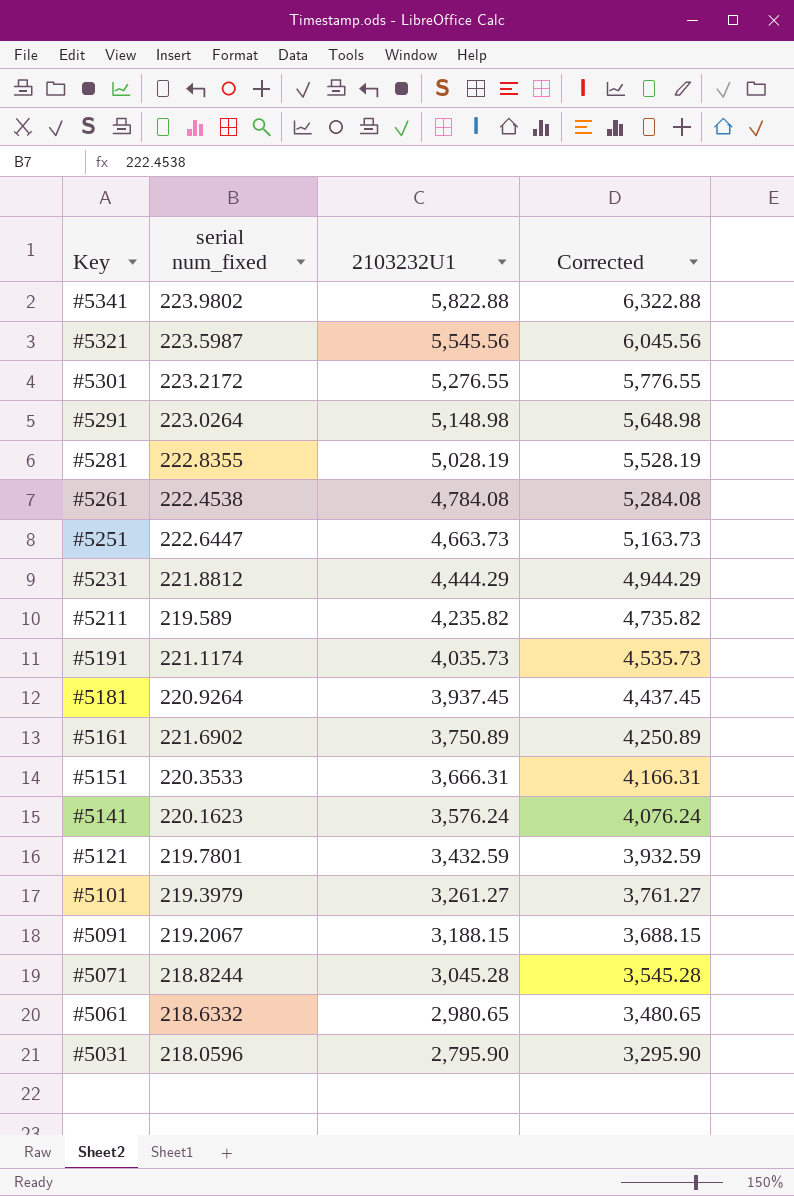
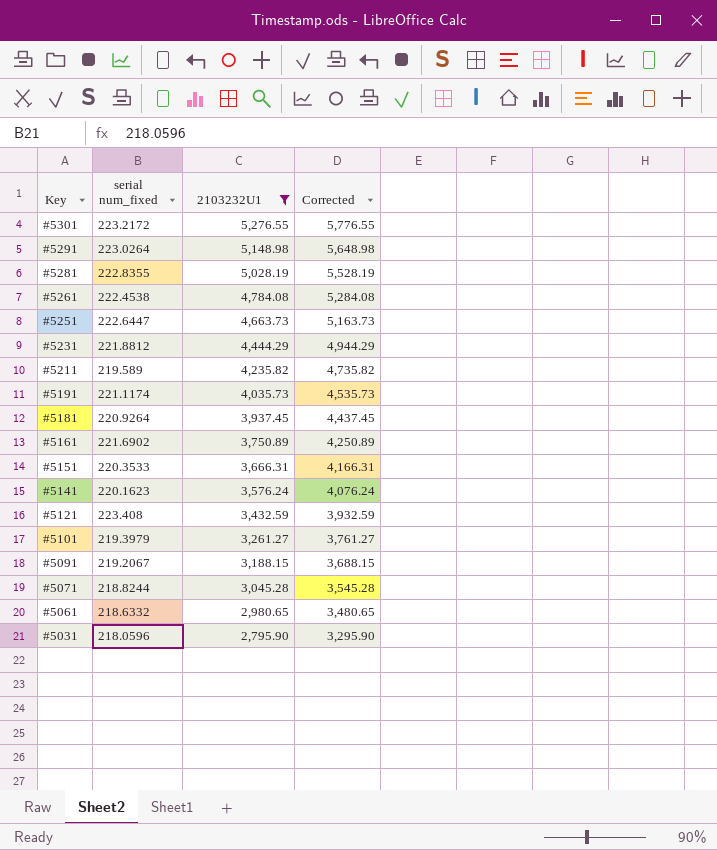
filter: none -> 2103232U1 <= 5,276.55
#5121 | serial num_fixed: 219.7801 -> 223.408

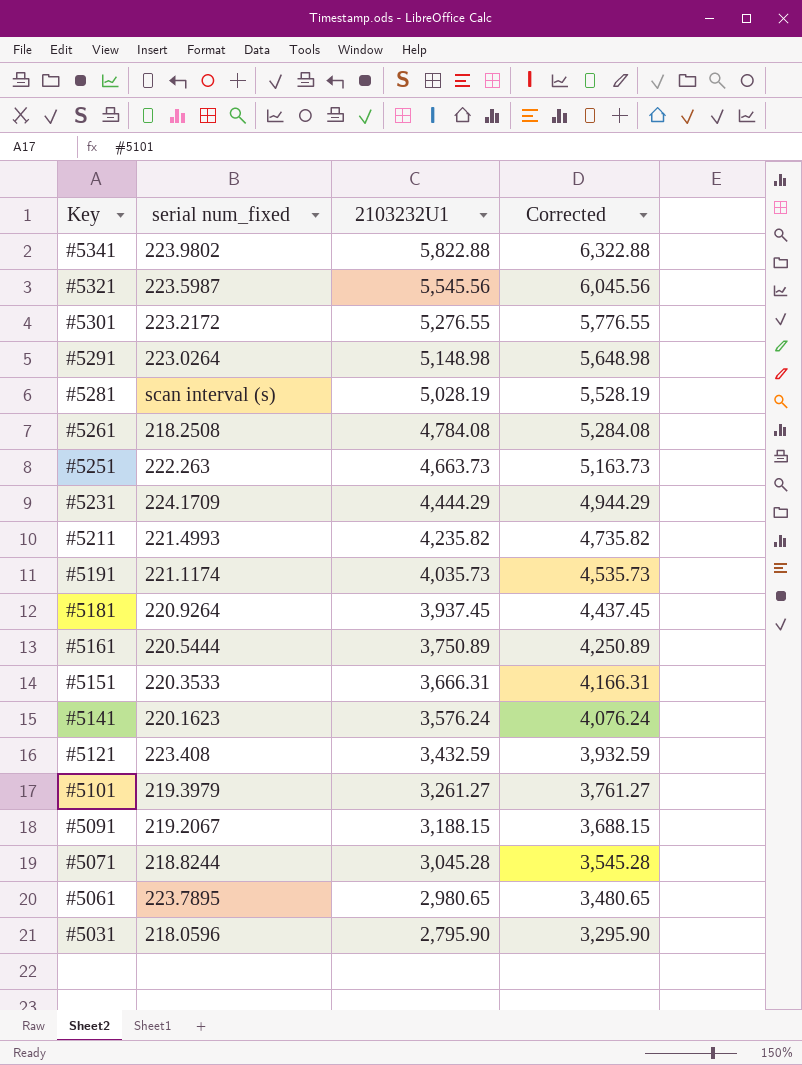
filter: 2103232U1 <= 5,276.55 -> none
#5281 | serial num_fixed: 222.8355 -> scan interval (s)
#5261 | serial num_fixed: 222.4538 -> 218.2508
#5251 | serial num_fixed: 222.6447 -> 222.263
#5231 | serial num_fixed: 221.8812 -> 224.1709
#5211 | serial num_fixed: 219.589 -> 221.4993
#5161 | serial num_fixed: 221.6902 -> 220.5444
#5061 | serial num_fixed: 218.6332 -> 223.7895

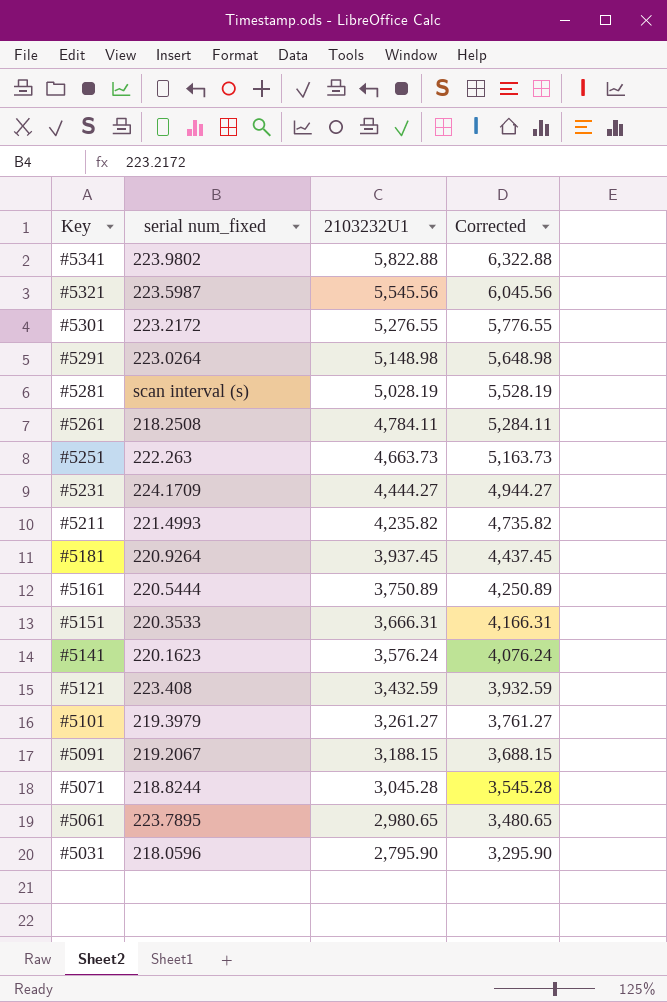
row #5191: 221.1174 | 4,035.73 | 4,535.73 -> none
#5261 | 2103232U1: 4,784.08 -> 4,784.11
#5261 | Corrected: 5,284.08 -> 5,284.11
#5231 | 2103232U1: 4,444.29 -> 4,444.27
#5231 | Corrected: 4,944.29 -> 4,944.27

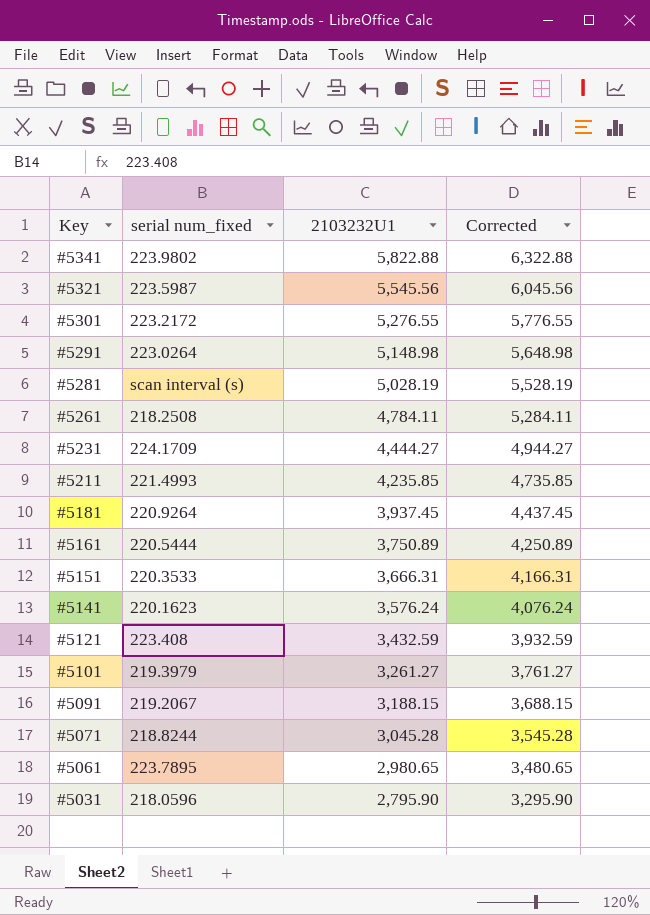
row #5251: 222.263 | 4,663.73 | 5,163.73 -> none
#5211 | 2103232U1: 4,235.82 -> 4,235.85
#5211 | Corrected: 4,735.82 -> 4,735.85

